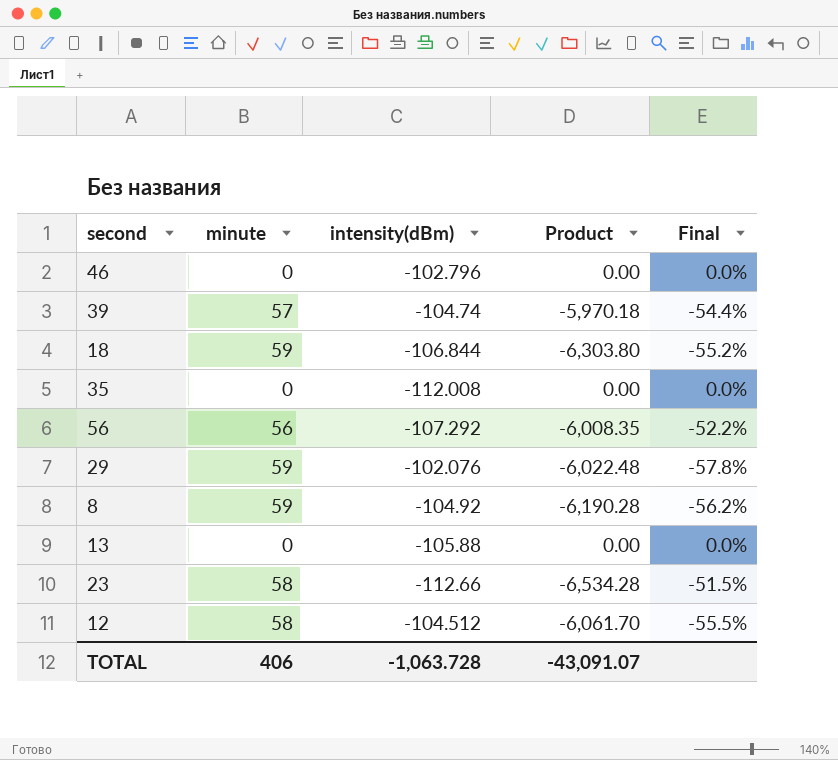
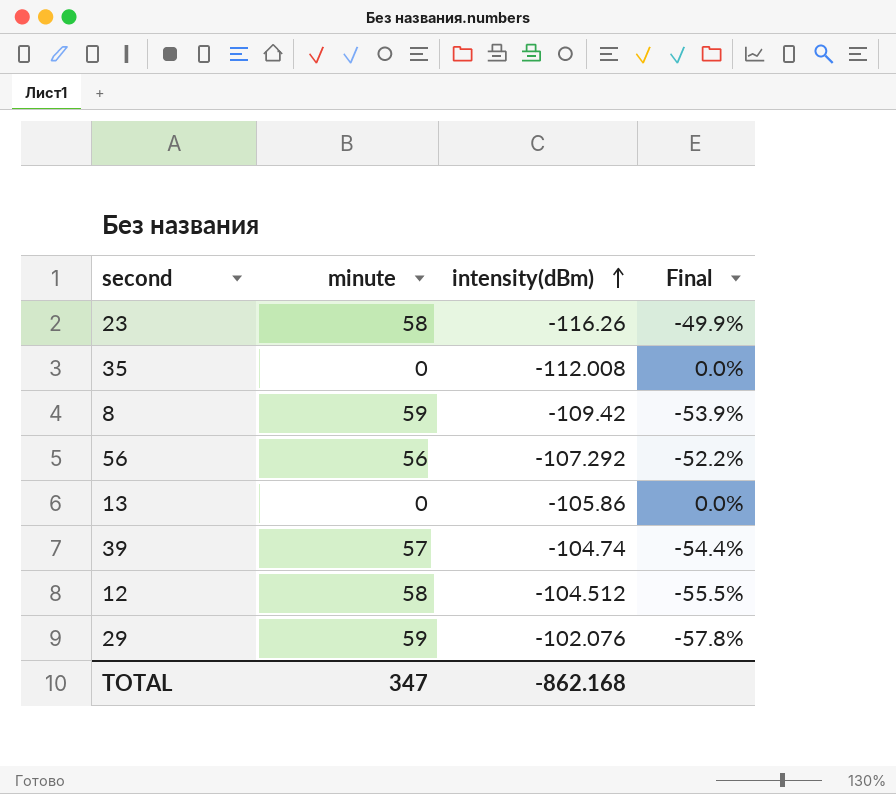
row order: none -> intensity(dBm) ascending
column Product | formula: [minute] * [intensity(dBm)] -> none
row 46: 0 | -102.796 | 0.00 | 0.0% -> none
row 18: 59 | -106.844 | -6,303.80 | -55.2% -> none
23 | intensity(dBm): -112.66 -> -116.26
23 | Final: -51.5% -> -49.9%
8 | intensity(dBm): -104.92 -> -109.42
8 | Final: -56.2% -> -53.9%
13 | intensity(dBm): -105.88 -> -105.86
TOTAL | minute: 406 -> 347
TOTAL | intensity(dBm): -1,063.728 -> -862.168

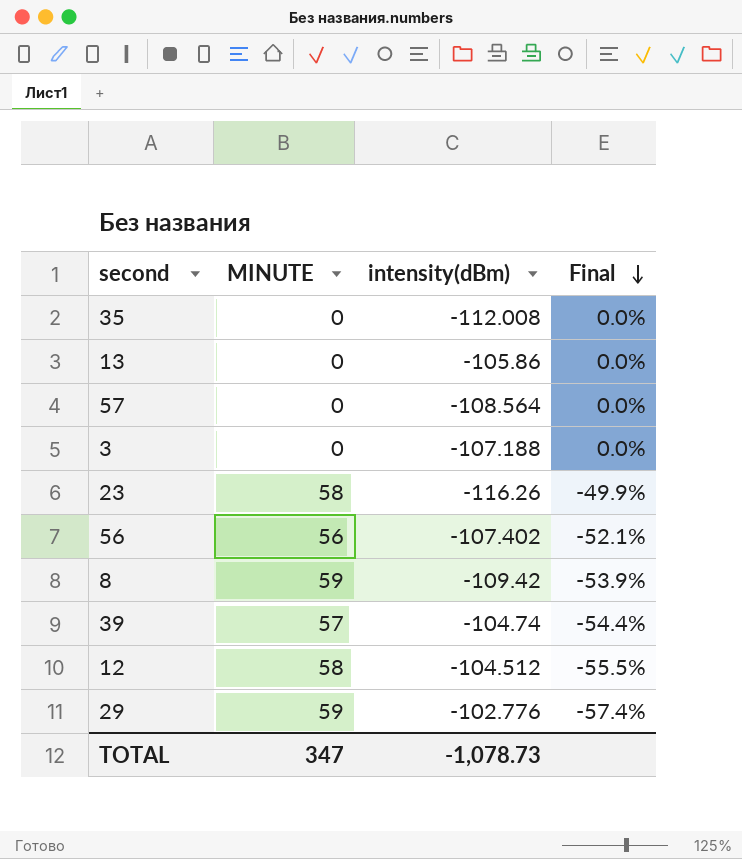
row order: intensity(dBm) ascending -> Final descending
column name: minute -> MINUTE
row 57: none -> 0 | -108.564 | 0.0%
row 3: none -> 0 | -107.188 | 0.0%
56 | intensity(dBm): -107.292 -> -107.402
56 | Final: -52.2% -> -52.1%
29 | intensity(dBm): -102.076 -> -102.776
29 | Final: -57.8% -> -57.4%
TOTAL | intensity(dBm): -862.168 -> -1,078.73

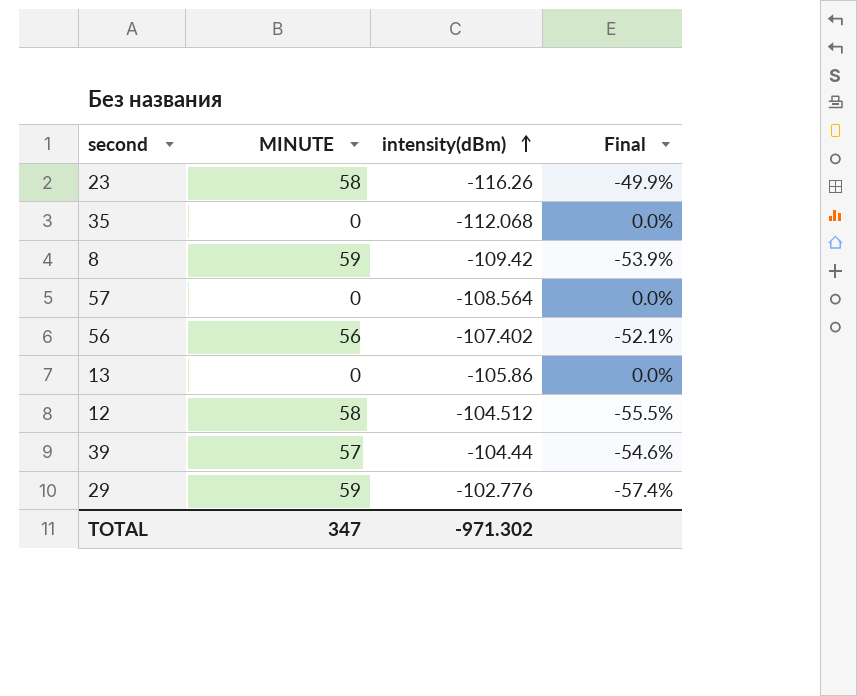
row order: Final descending -> intensity(dBm) ascending
row 3: 0 | -107.188 | 0.0% -> none
35 | intensity(dBm): -112.008 -> -112.068
39 | intensity(dBm): -104.74 -> -104.44
39 | Final: -54.4% -> -54.6%
TOTAL | intensity(dBm): -1,078.73 -> -971.302

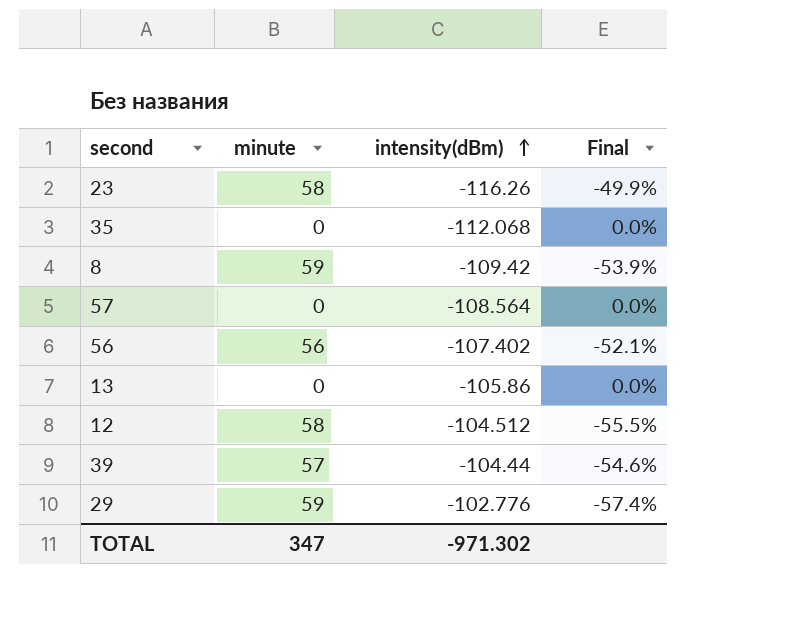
column name: MINUTE -> minute

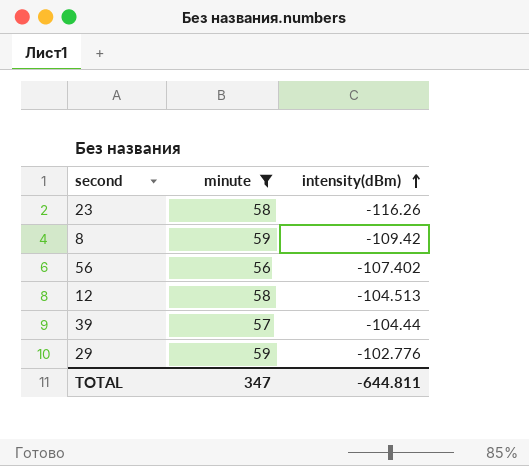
filter: none -> minute != 0
column Final | formula: [minute] / [intensity(dBm)] -> none
12 | intensity(dBm): -104.512 -> -104.513
TOTAL | intensity(dBm): -971.302 -> -644.811

